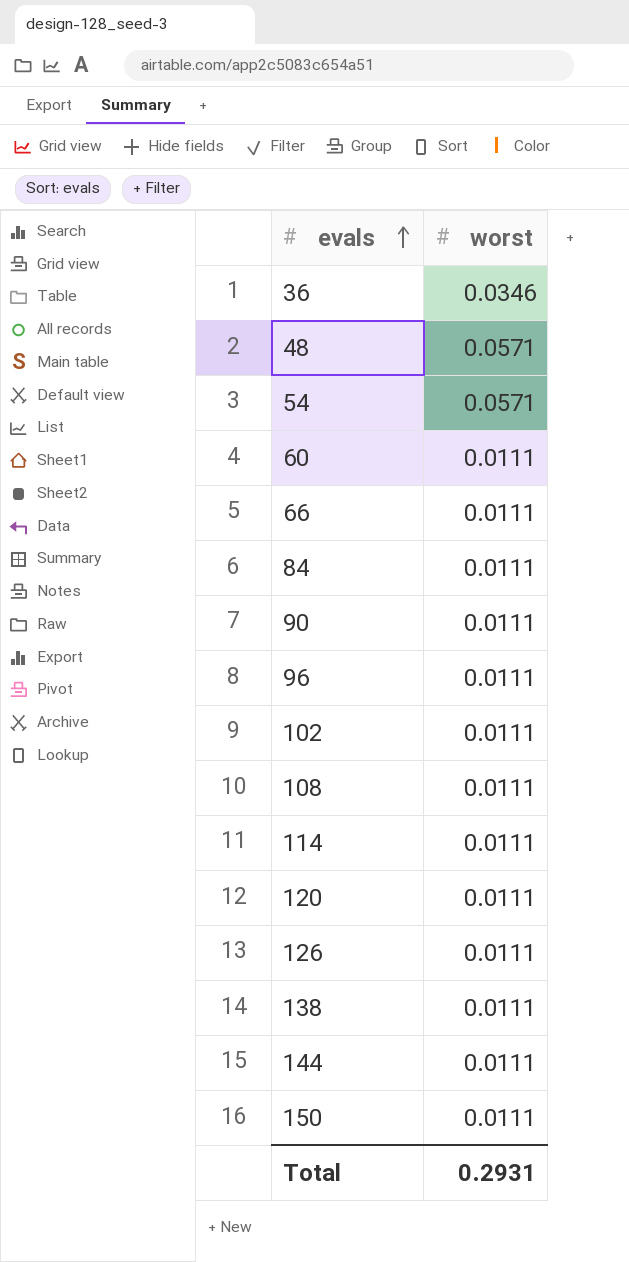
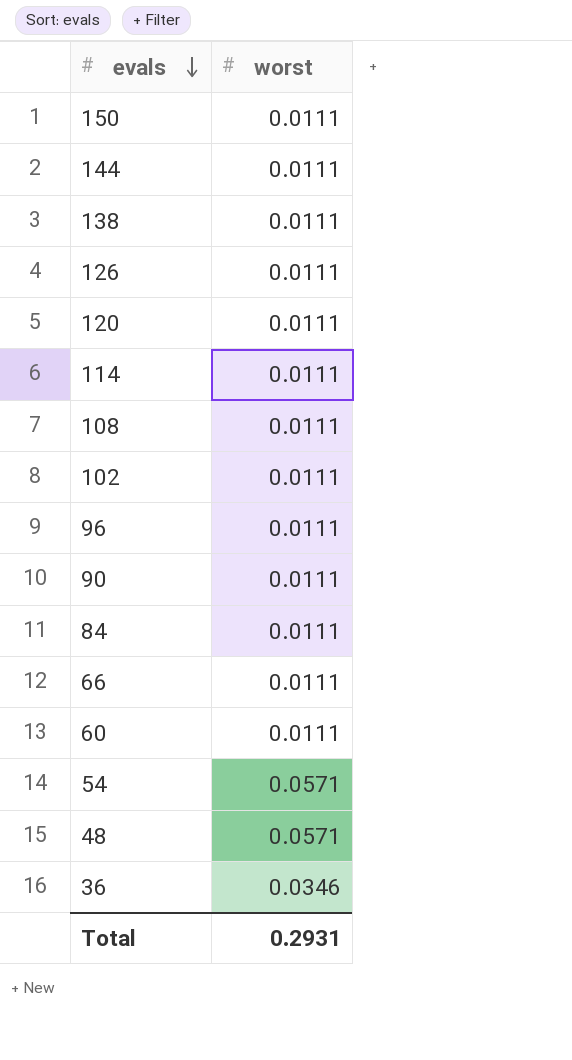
row order: evals ascending -> evals descending

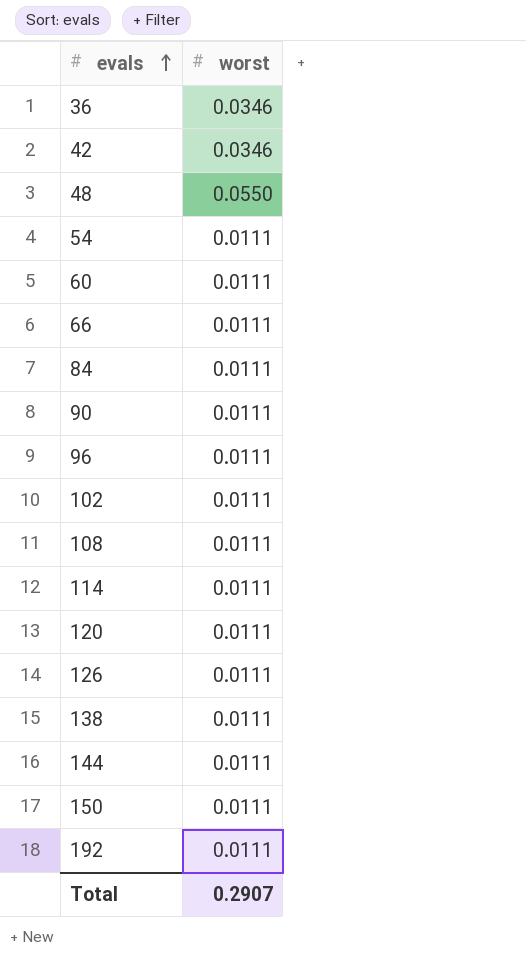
row order: evals descending -> evals ascending
row 42: none -> 0.0346
48 | worst: 0.0571 -> 0.0550
54 | worst: 0.0571 -> 0.0111
row 192: none -> 0.0111
Total | worst: 0.2931 -> 0.2907

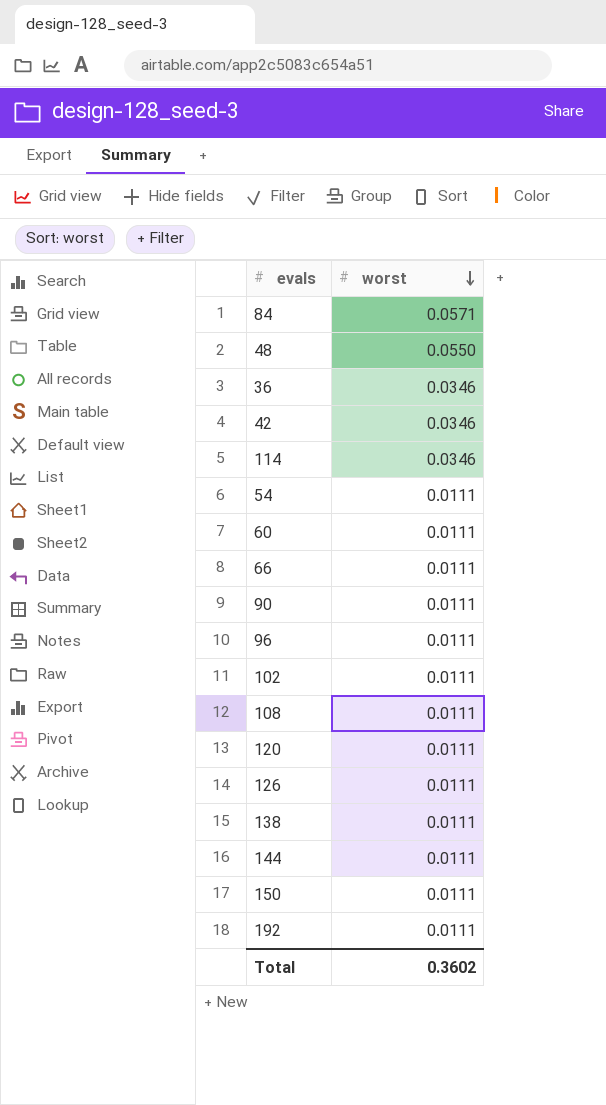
row order: evals ascending -> worst descending
84 | worst: 0.0111 -> 0.0571
114 | worst: 0.0111 -> 0.0346
Total | worst: 0.2907 -> 0.3602

